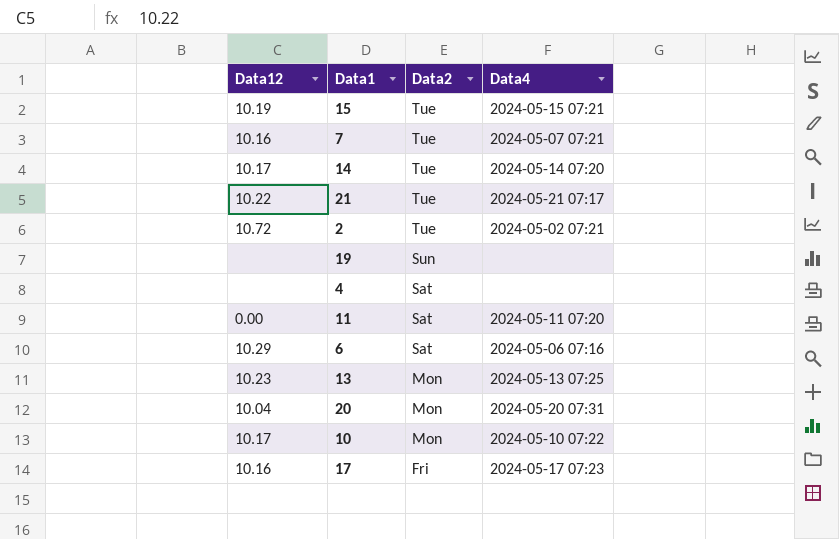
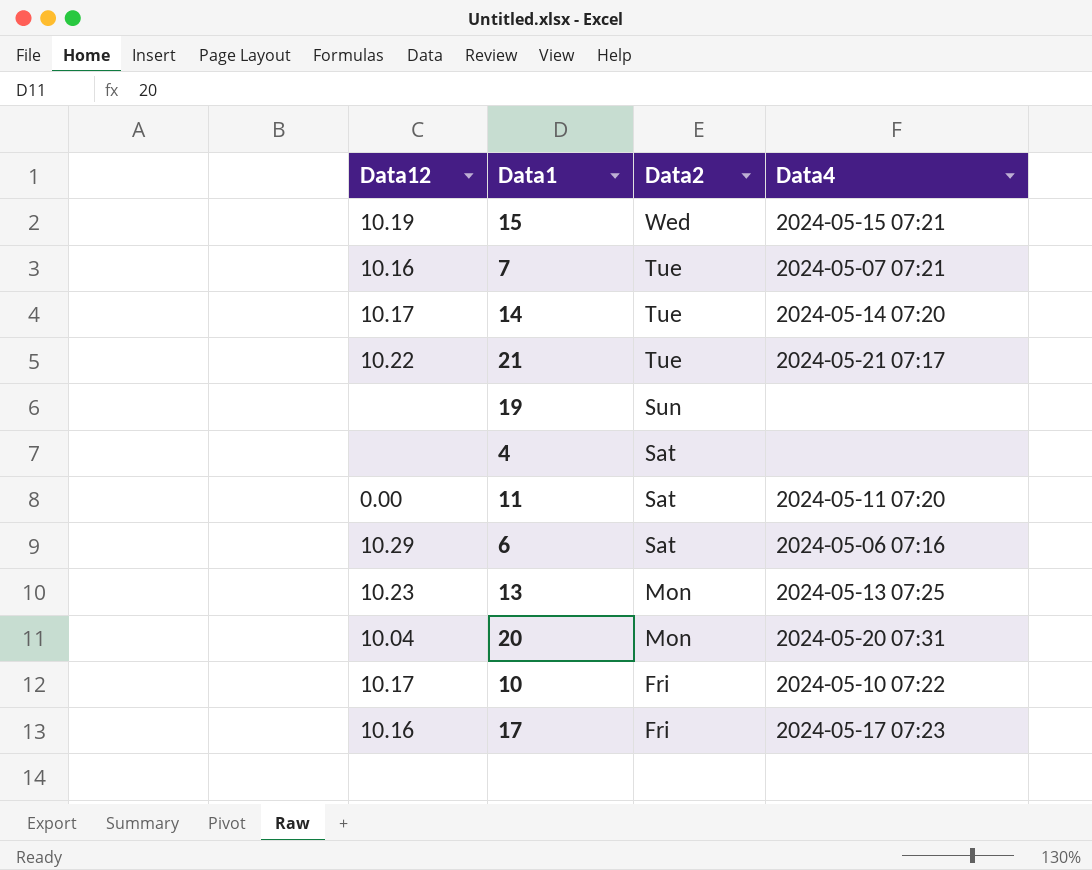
row 2: 10.72 | Tue | 2024-05-02 07:21 -> none
15 | Data2: Tue -> Wed
10 | Data2: Mon -> Fri

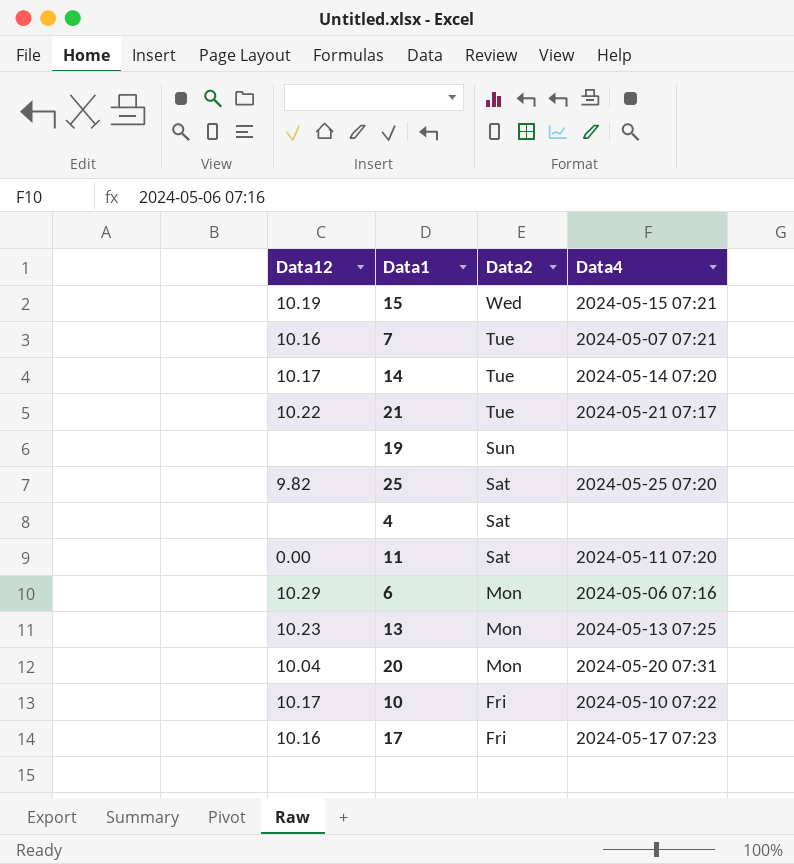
row 25: none -> 9.82 | Sat | 2024-05-25 07:20
6 | Data2: Sat -> Mon

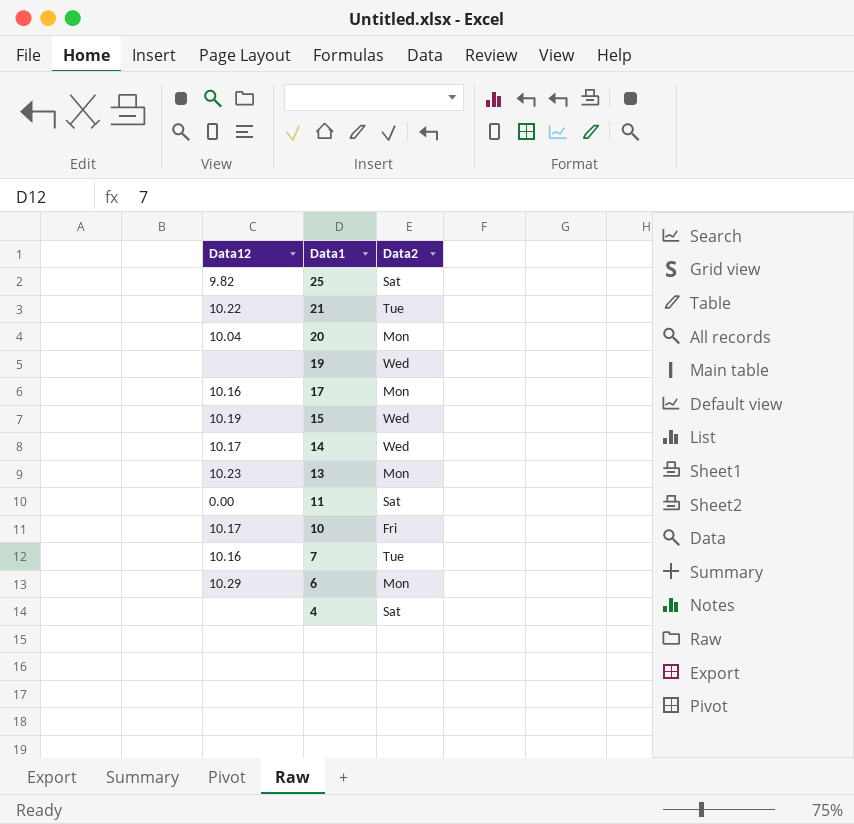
row order: Data2 descending -> Data1 descending
column Data4 | position: 4 -> none
19 | Data2: Sun -> Wed
17 | Data2: Fri -> Mon
14 | Data2: Tue -> Wed

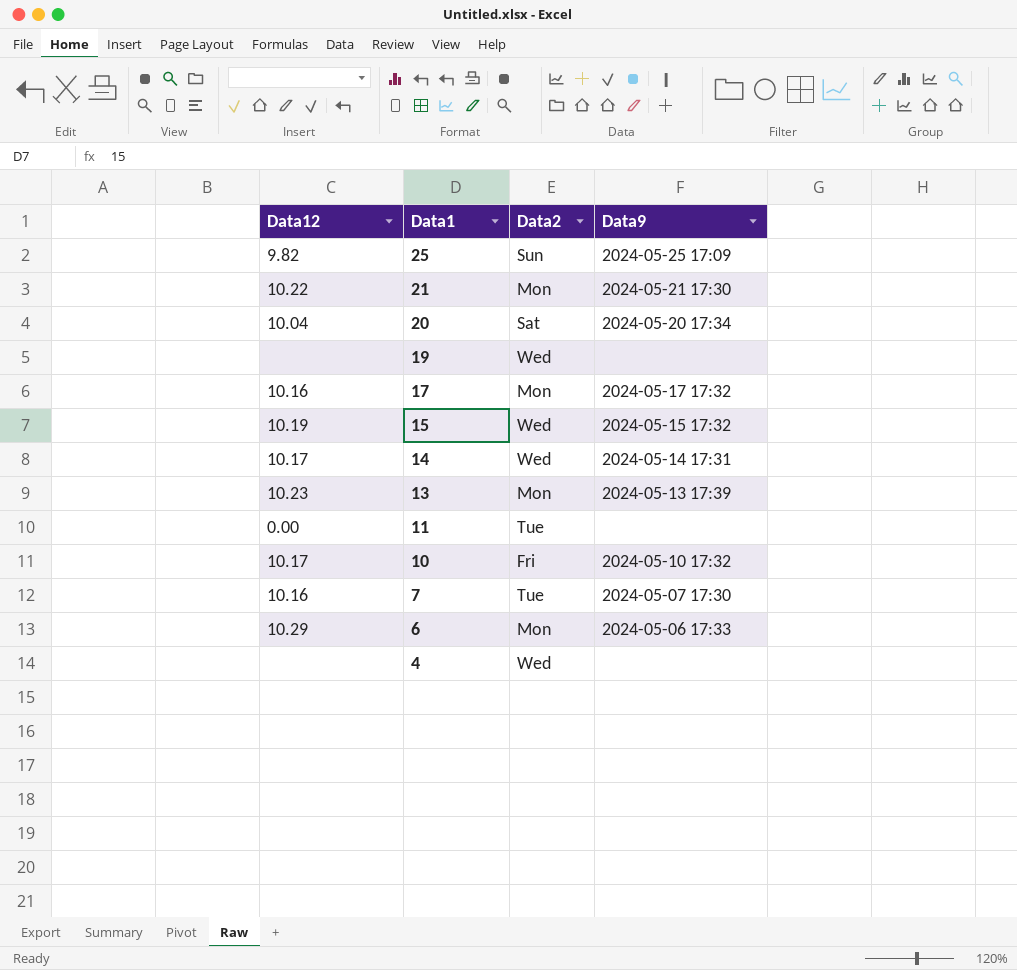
column Data9 | position: none -> 4
25 | Data2: Sat -> Sun
21 | Data2: Tue -> Mon
20 | Data2: Mon -> Sat
11 | Data2: Sat -> Tue
4 | Data2: Sat -> Wed

